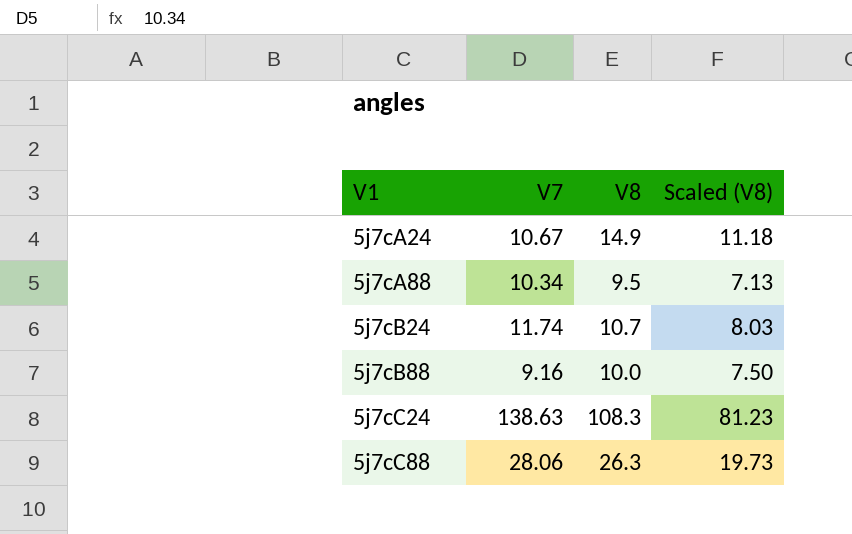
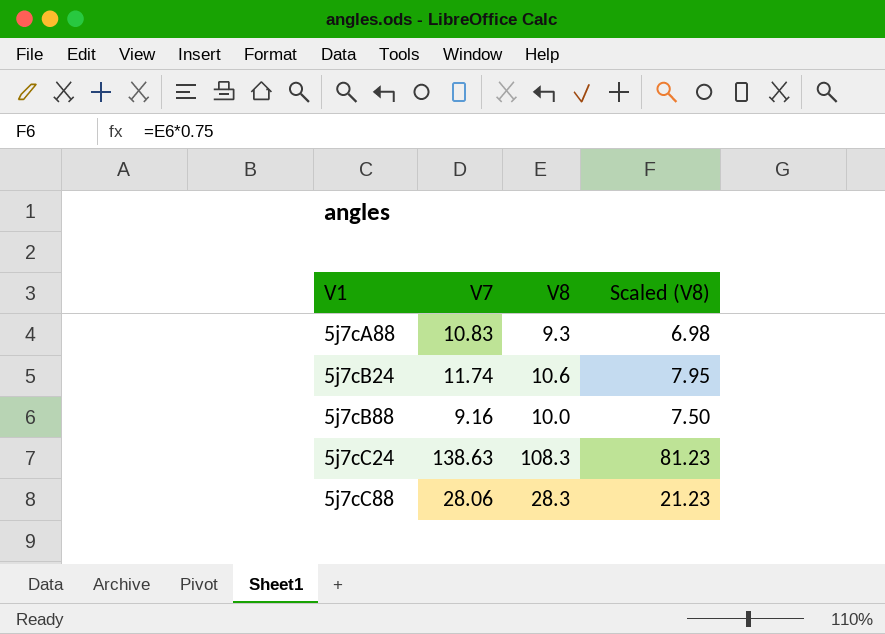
row 5j7cA24: 10.67 | 14.9 | 11.18 -> none
5j7cA88 | V7: 10.34 -> 10.83
5j7cA88 | V8: 9.5 -> 9.3
5j7cA88 | Scaled (V8): 7.13 -> 6.98
5j7cB24 | V8: 10.7 -> 10.6
5j7cB24 | Scaled (V8): 8.03 -> 7.95
5j7cC88 | V8: 26.3 -> 28.3
5j7cC88 | Scaled (V8): 19.73 -> 21.23

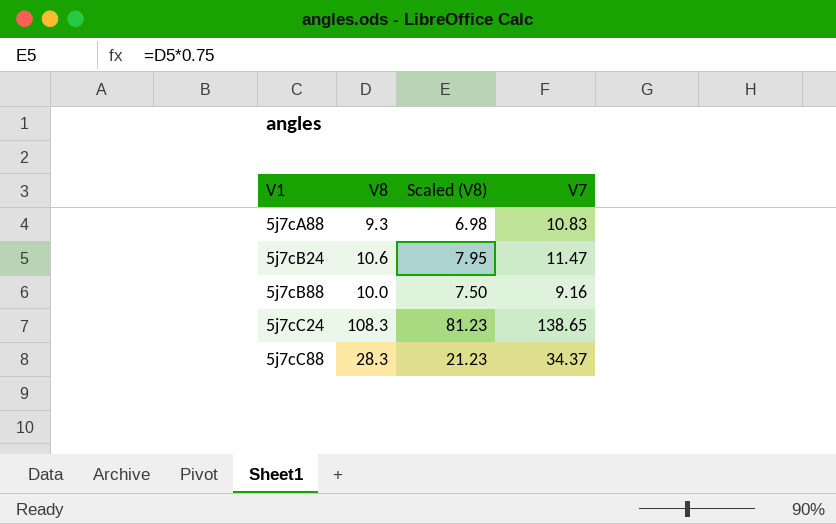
column V7 | position: 2 -> 4
5j7cB24 | V7: 11.74 -> 11.47
5j7cC24 | V7: 138.63 -> 138.65
5j7cC88 | V7: 28.06 -> 34.37

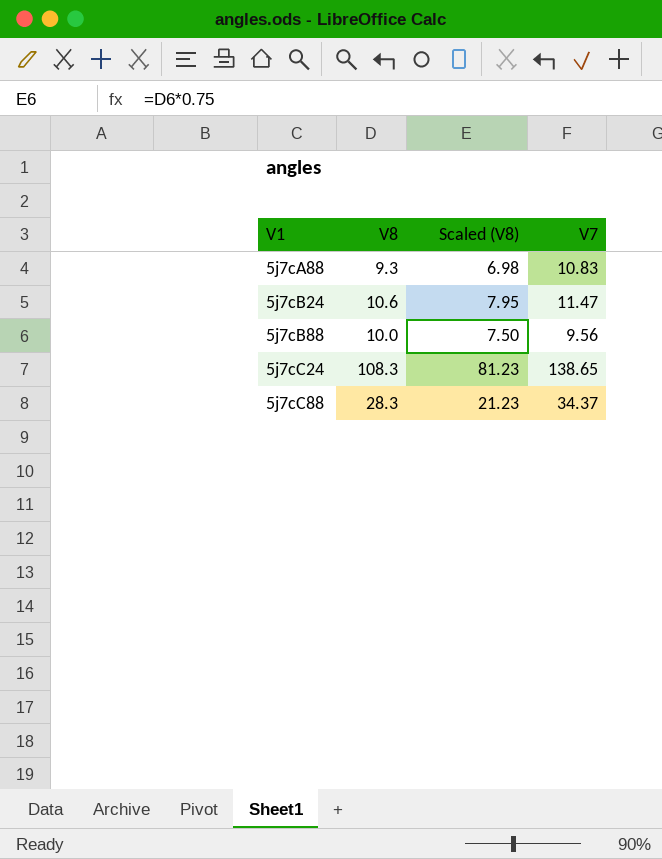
5j7cB88 | V7: 9.16 -> 9.56

